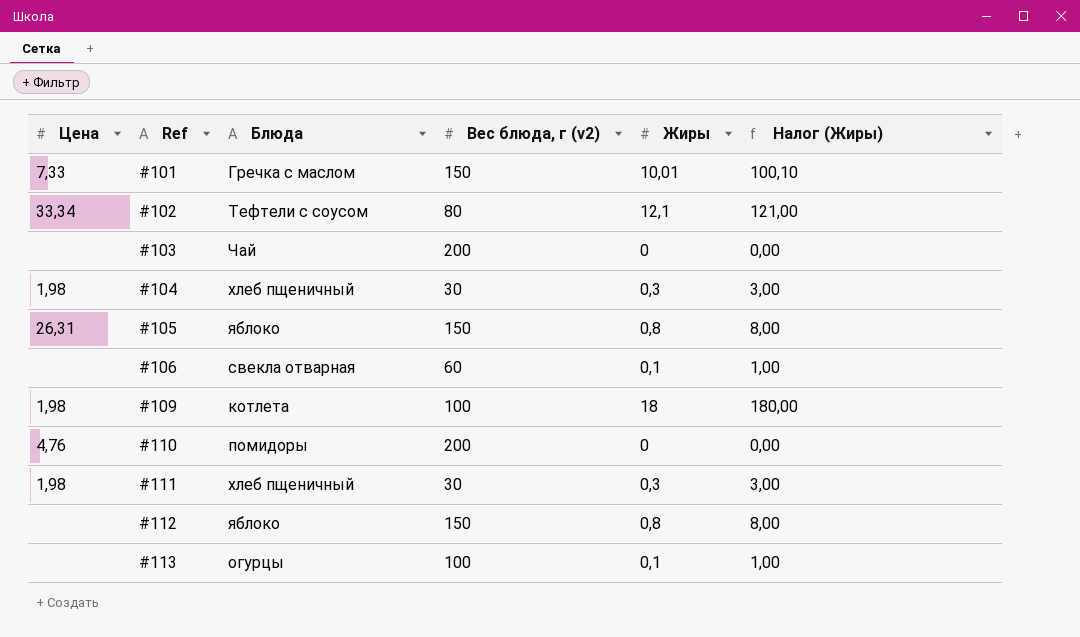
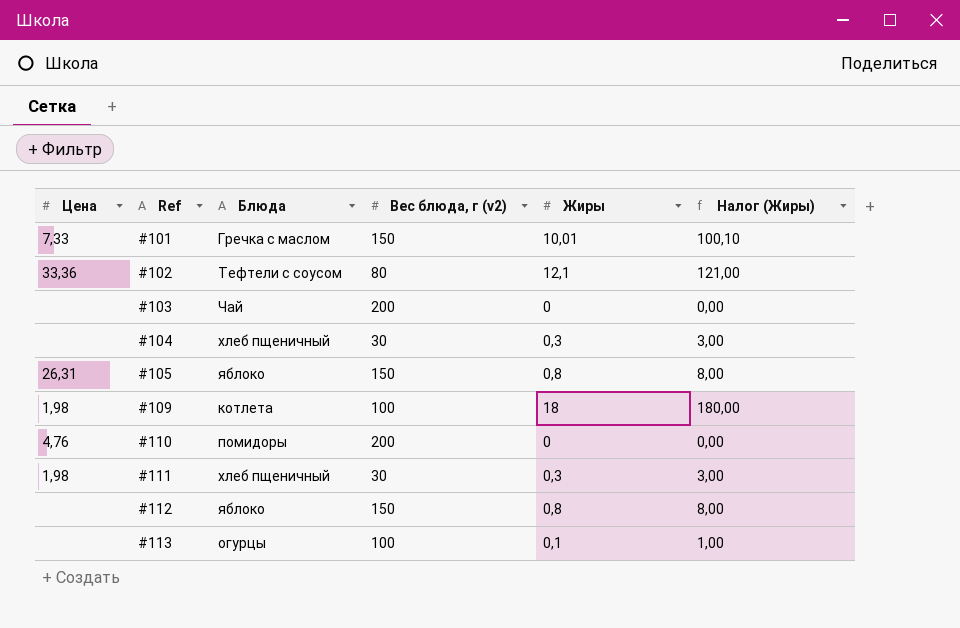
row #106: none | свекла отварная | 60 | 0,1 | 1,00 -> none
#102 | Цена: 33,34 -> 33,36
#104 | Цена: 1,98 -> none

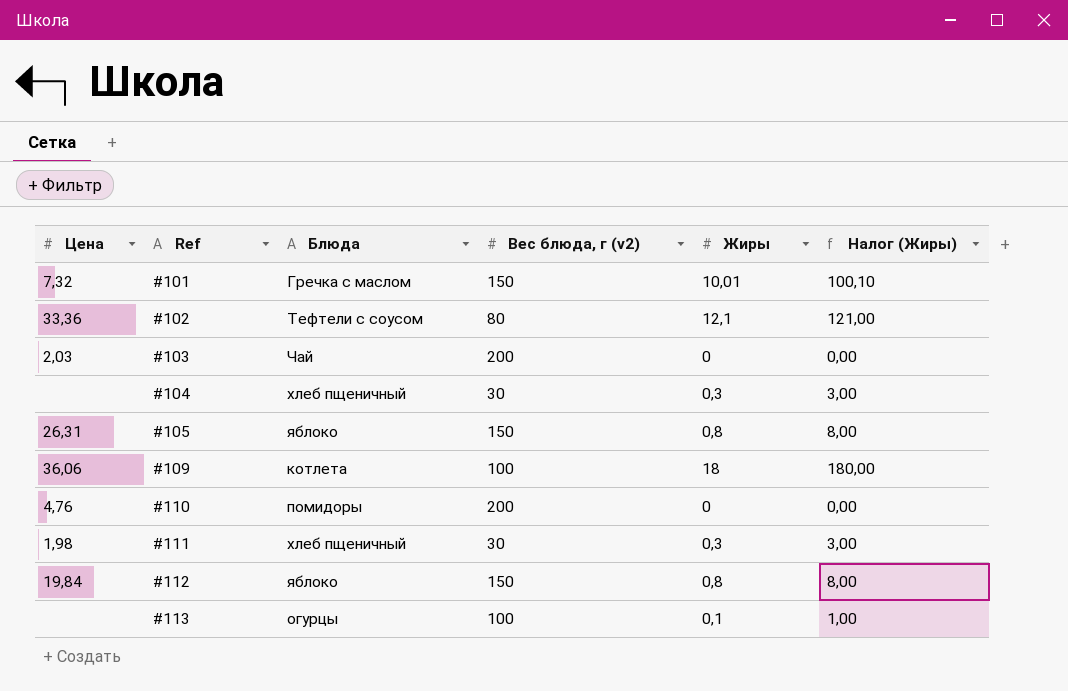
#101 | Цена: 7,33 -> 7,32
#103 | Цена: none -> 2,03
#109 | Цена: 1,98 -> 36,06
#112 | Цена: none -> 19,84

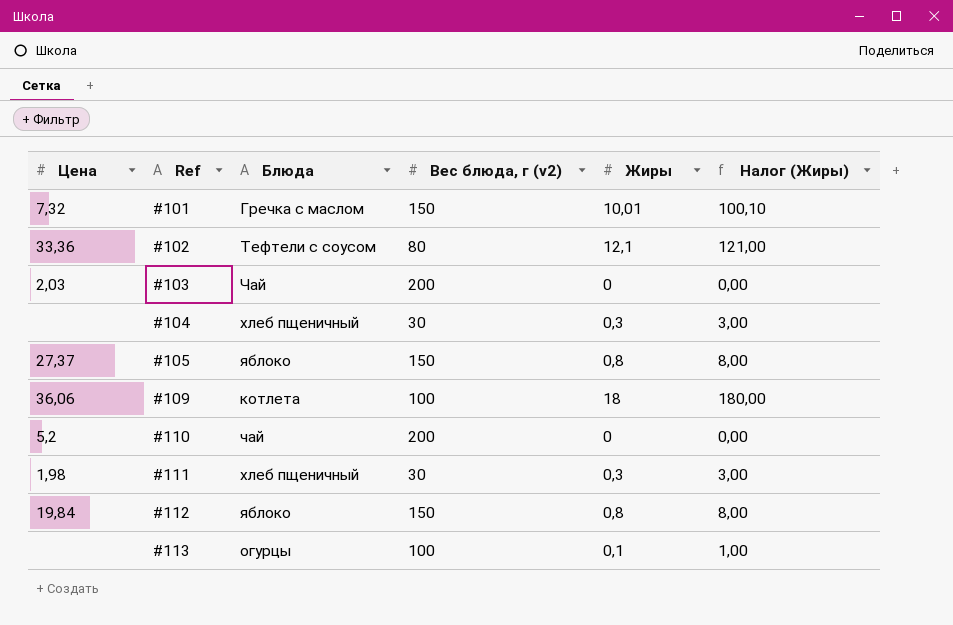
#105 | Цена: 26,31 -> 27,37
#110 | Цена: 4,76 -> 5,2
#110 | Блюда: помидоры -> чай

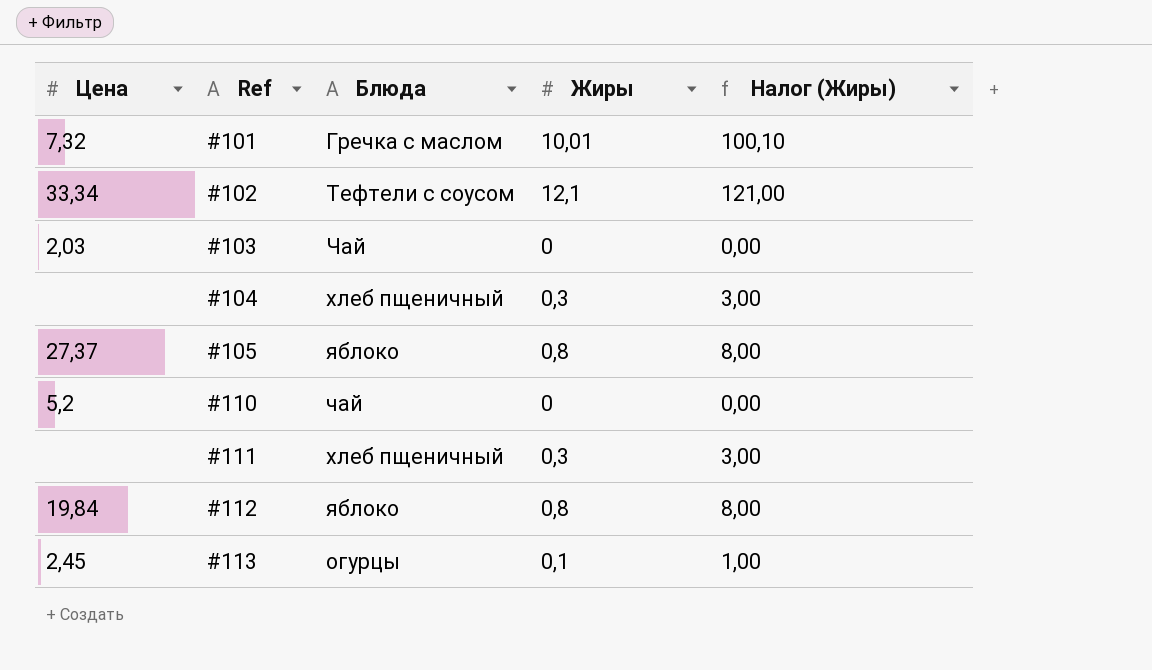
column Вес блюда, г (v2) | position: 4 -> none
row #109: 36,06 | котлета | 100 | 18 | 180,00 -> none
#102 | Цена: 33,36 -> 33,34
#111 | Цена: 1,98 -> none
#113 | Цена: none -> 2,45

